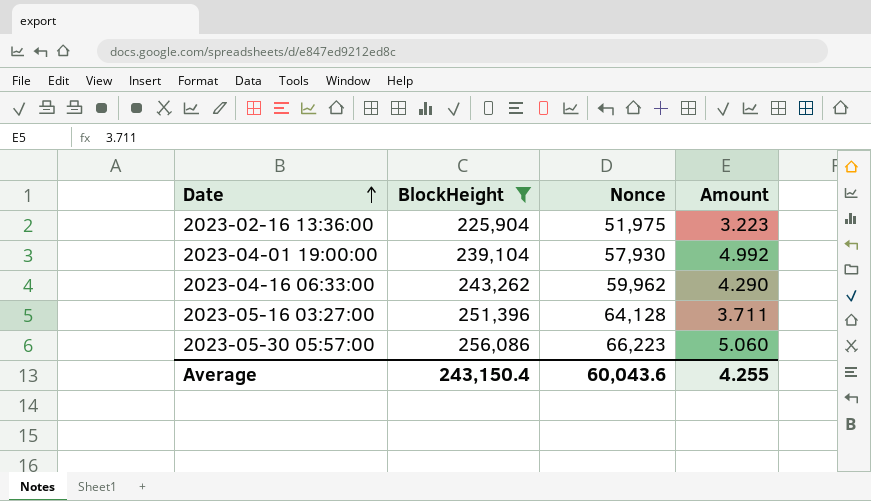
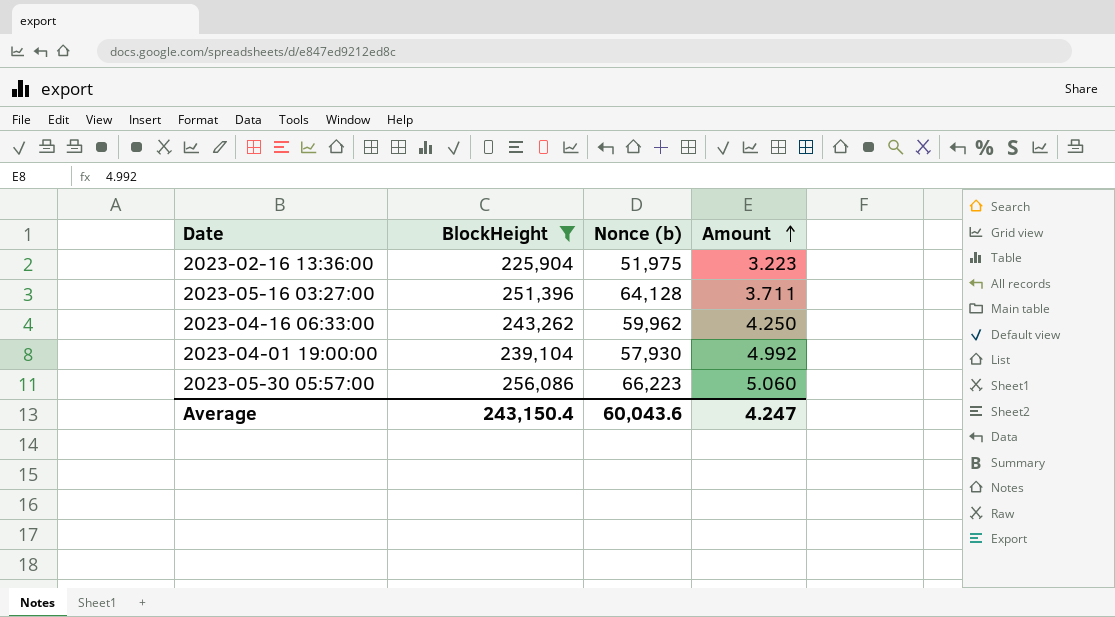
row order: Date ascending -> Amount ascending
column name: Nonce -> Nonce (b)
2023-04-16 06:33:00 | Amount: 4.290 -> 4.250
Average | Amount: 4.255 -> 4.247

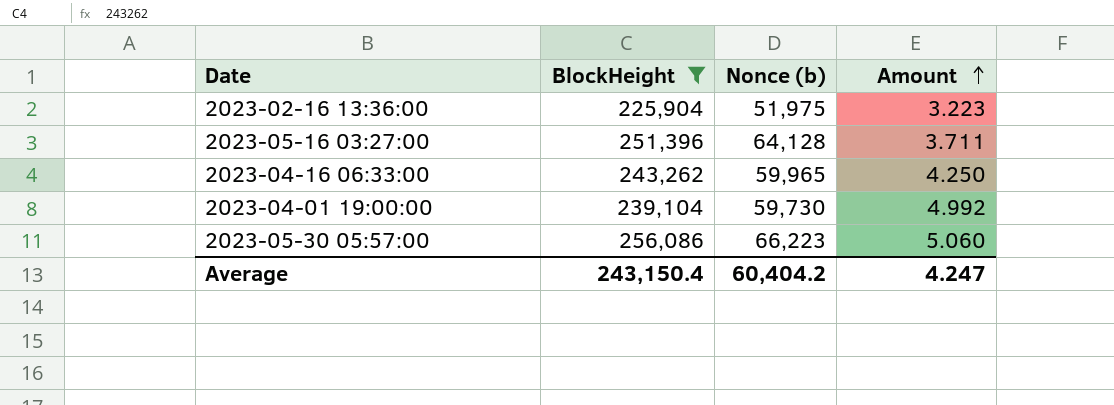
2023-04-16 06:33:00 | Nonce (b): 59,962 -> 59,965
2023-04-01 19:00:00 | Nonce (b): 57,930 -> 59,730
Average | Nonce (b): 60,043.6 -> 60,404.2

